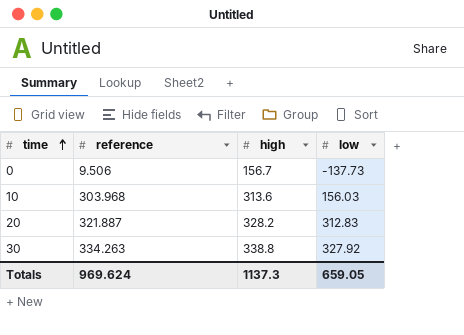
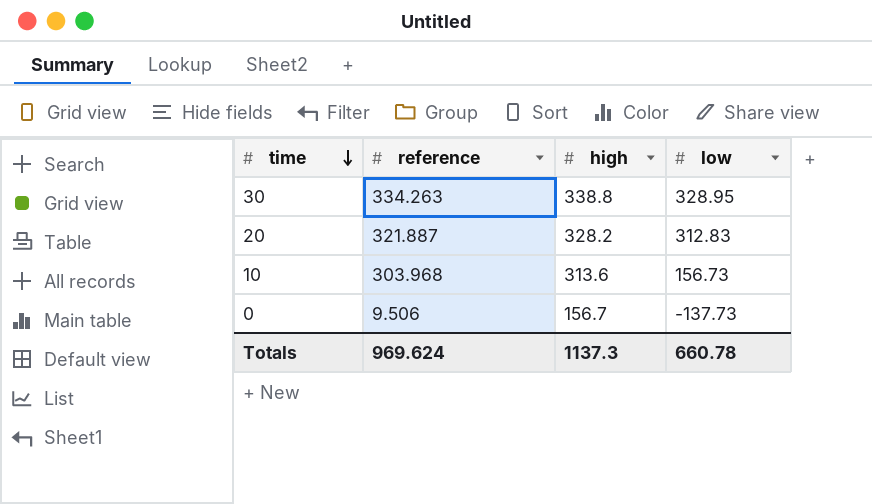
row order: time ascending -> time descending
30 | low: 327.92 -> 328.95
10 | low: 156.03 -> 156.73
Totals | low: 659.05 -> 660.78

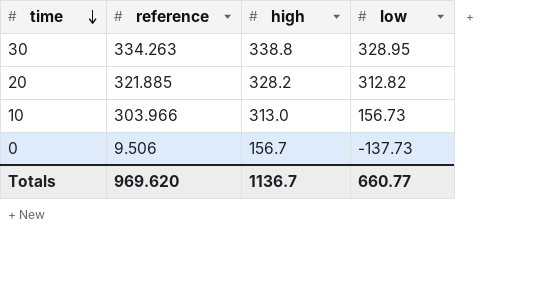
20 | reference: 321.887 -> 321.885
20 | low: 312.83 -> 312.82
10 | reference: 303.968 -> 303.966
10 | high: 313.6 -> 313.0
Totals | reference: 969.624 -> 969.620
Totals | high: 1137.3 -> 1136.7
Totals | low: 660.78 -> 660.77

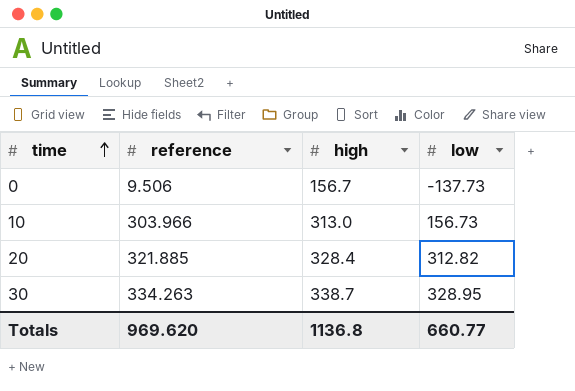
row order: time descending -> time ascending
20 | high: 328.2 -> 328.4
30 | high: 338.8 -> 338.7
Totals | high: 1136.7 -> 1136.8

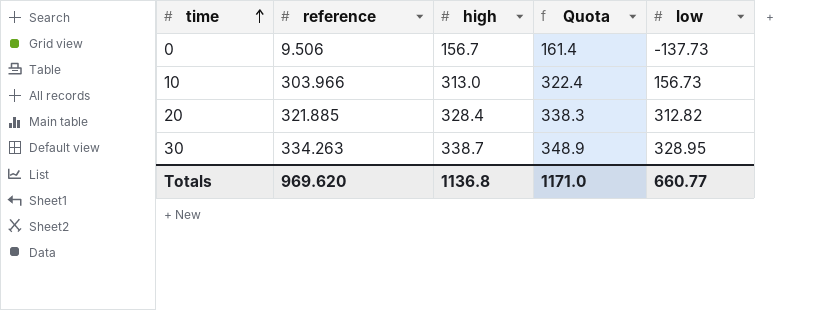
column Quota | formula: none -> [high] * 1.03

